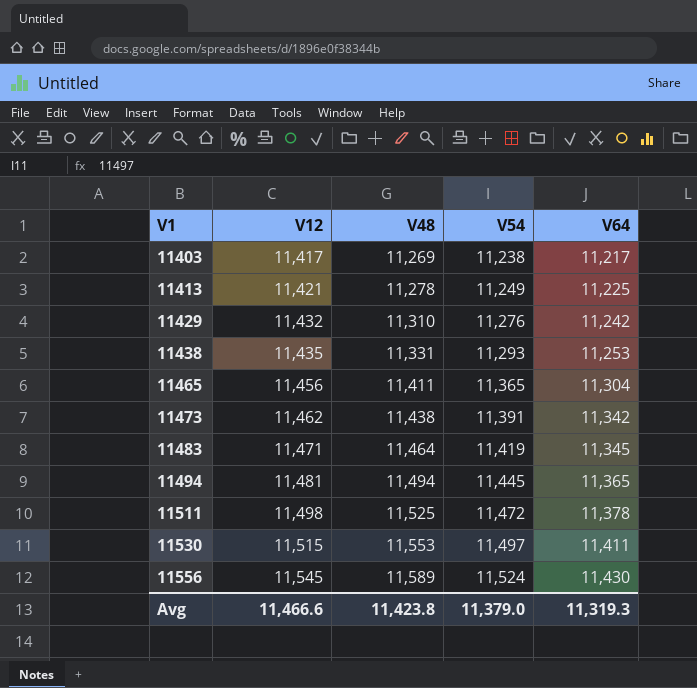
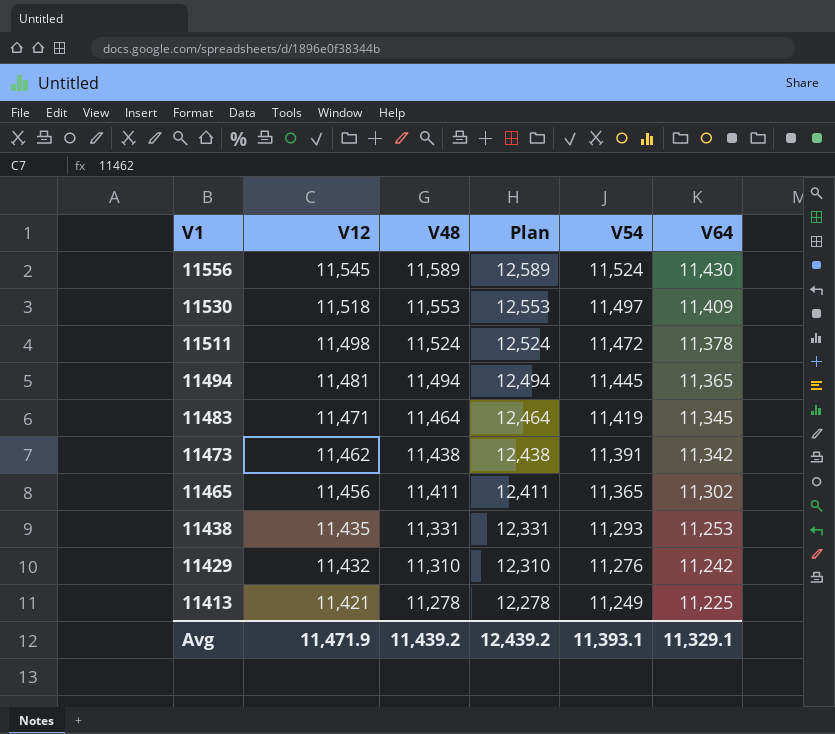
row order: V1 ascending -> V1 descending
column Plan | formula: none -> [V48] + 1000
row 11403: 11,417 | 11,269 | 11,238 | 11,217 -> none
11530 | V12: 11,515 -> 11,518
11530 | V64: 11,411 -> 11,409
11511 | V48: 11,525 -> 11,524
11465 | V64: 11,304 -> 11,302
Avg | V12: 11,466.6 -> 11,471.9
Avg | V48: 11,423.8 -> 11,439.2
Avg | V54: 11,379.0 -> 11,393.1
Avg | V64: 11,319.3 -> 11,329.1

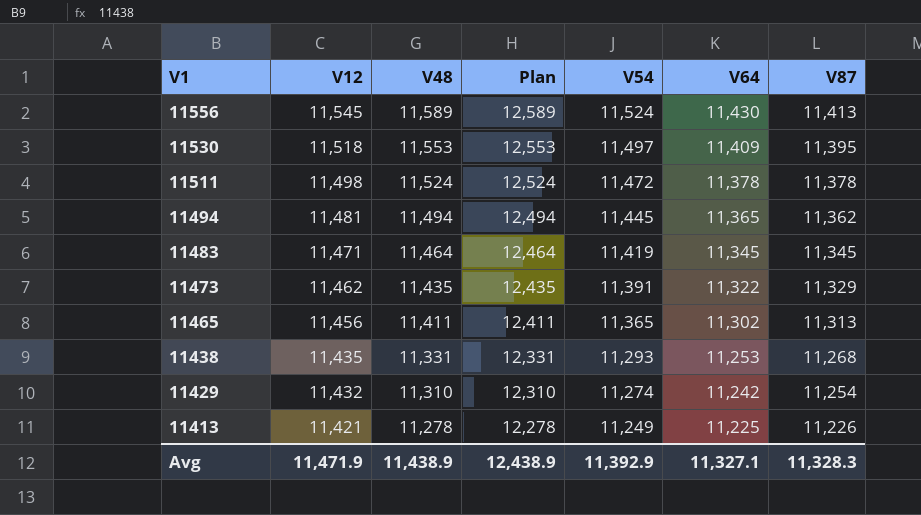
column V87 | position: none -> 7
11473 | V48: 11,438 -> 11,435
11473 | Plan: 12,438 -> 12,435
11473 | V64: 11,342 -> 11,322
11429 | V54: 11,276 -> 11,274
Avg | V48: 11,439.2 -> 11,438.9
Avg | Plan: 12,439.2 -> 12,438.9
Avg | V54: 11,393.1 -> 11,392.9
Avg | V64: 11,329.1 -> 11,327.1

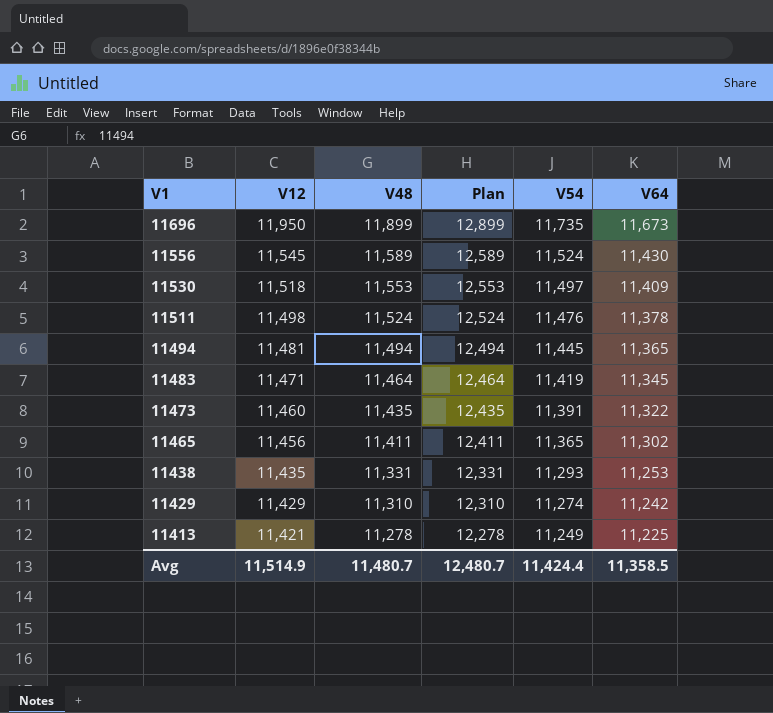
column V87 | position: 7 -> none
row 11696: none -> 11,950 | 11,899 | 12,899 | 11,735 | 11,673
11511 | V54: 11,472 -> 11,476
11473 | V12: 11,462 -> 11,460
11429 | V12: 11,432 -> 11,429
Avg | V12: 11,471.9 -> 11,514.9
Avg | V48: 11,438.9 -> 11,480.7
Avg | Plan: 12,438.9 -> 12,480.7
Avg | V54: 11,392.9 -> 11,424.4
Avg | V64: 11,327.1 -> 11,358.5

